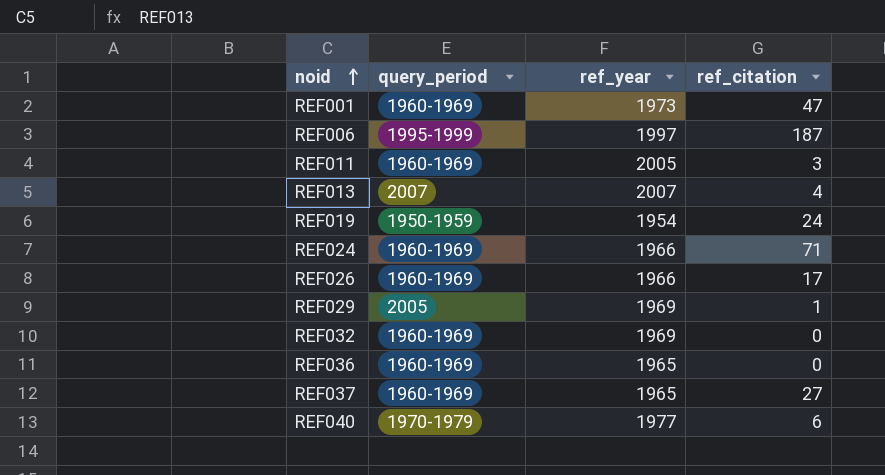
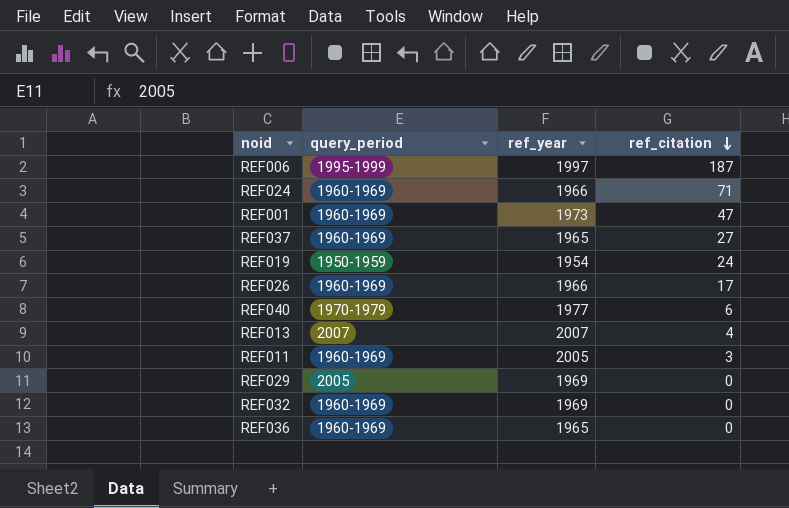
row order: noid ascending -> ref_citation descending
REF029 | ref_citation: 1 -> 0

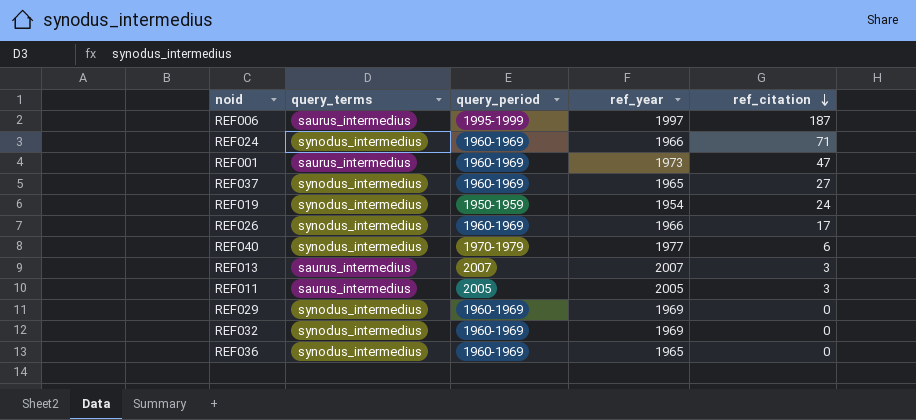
column query_terms | position: none -> 2
REF013 | ref_citation: 4 -> 3
REF011 | query_period: 1960-1969 -> 2005
REF029 | query_period: 2005 -> 1960-1969

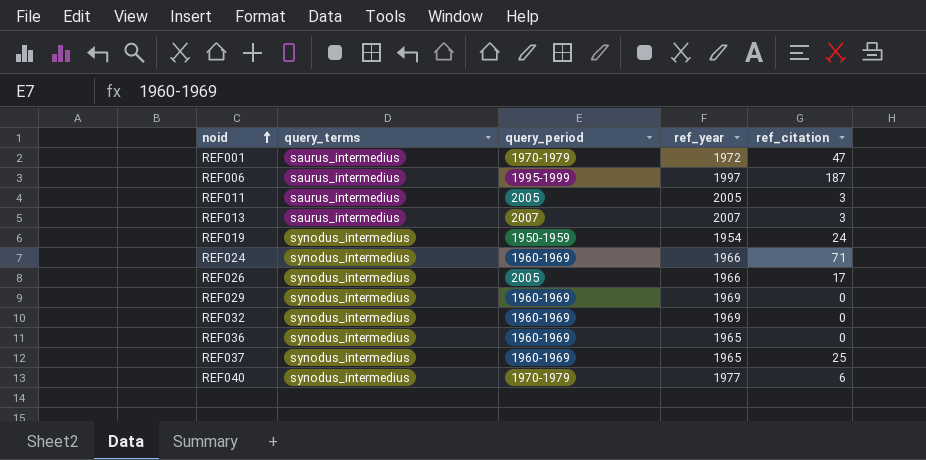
row order: ref_citation descending -> noid ascending
REF001 | query_period: 1960-1969 -> 1970-1979
REF001 | ref_year: 1973 -> 1972
REF026 | query_period: 1960-1969 -> 2005
REF037 | ref_citation: 27 -> 25

